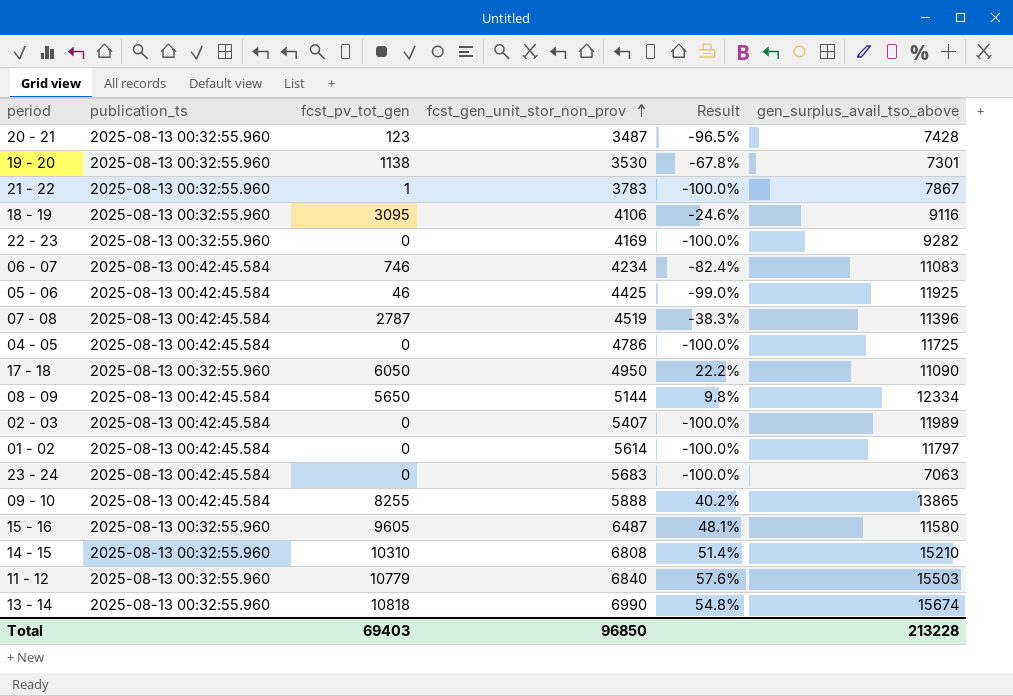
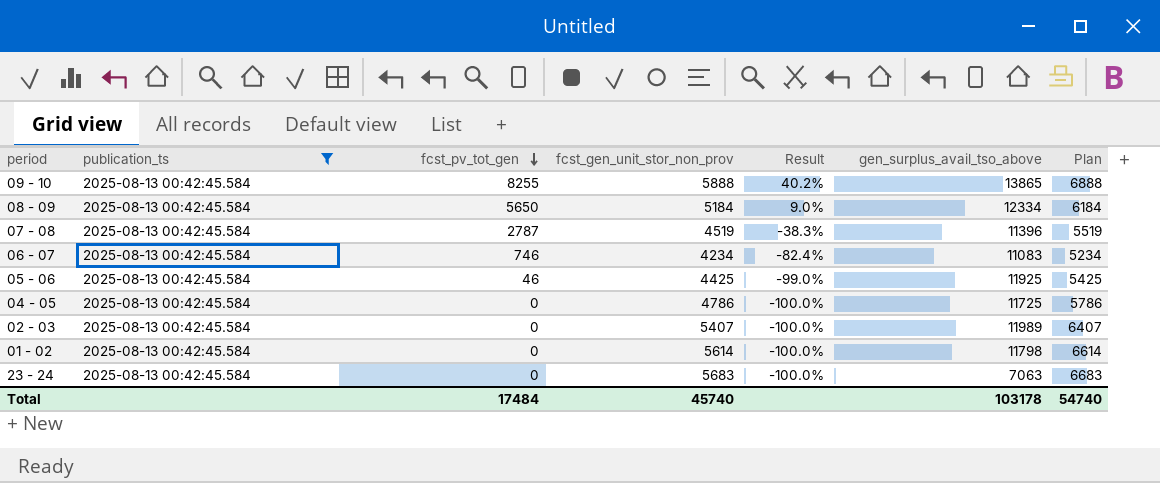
filter: none -> publication_ts = 2025-08-13 00:42:45.584
row order: fcst_gen_unit_stor_non_prov ascending -> fcst_pv_tot_gen descending
column Plan | formula: none -> [fcst_gen_unit_stor_non_prov] + 1000
08 - 09 | fcst_gen_unit_stor_non_prov: 5144 -> 5184
08 - 09 | Result: 9.8% -> 9.0%
01 - 02 | gen_surplus_avail_tso_above: 11797 -> 11798
Total | fcst_pv_tot_gen: 69403 -> 17484
Total | fcst_gen_unit_stor_non_prov: 96850 -> 45740
Total | gen_surplus_avail_tso_above: 213228 -> 103178

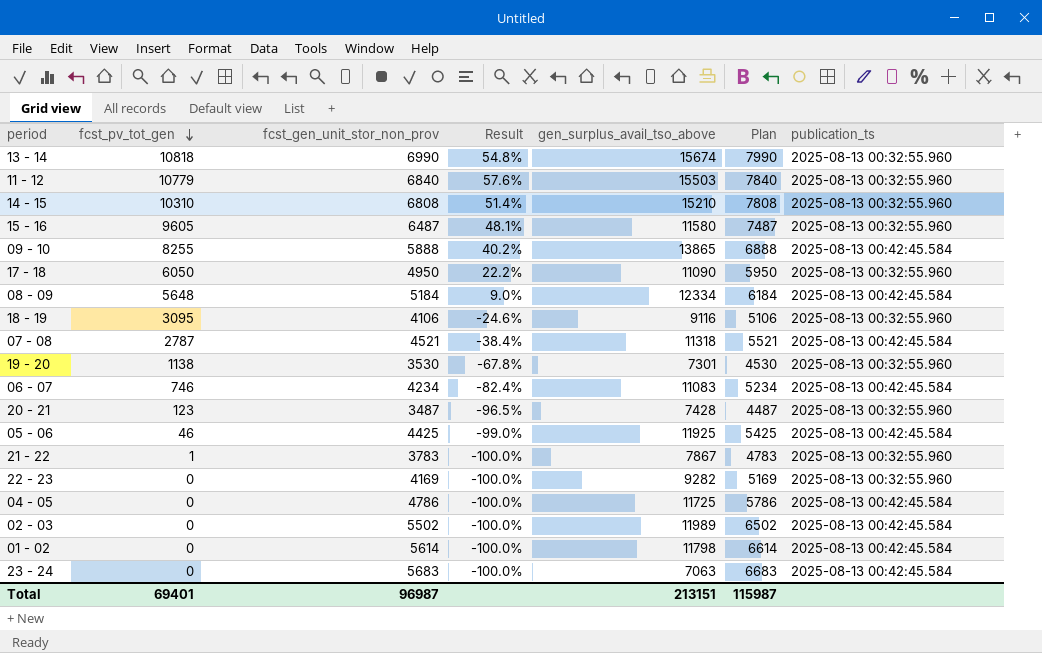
filter: publication_ts = 2025-08-13 00:42:45.584 -> none
column publication_ts | position: 2 -> 7
08 - 09 | fcst_pv_tot_gen: 5650 -> 5648
07 - 08 | fcst_gen_unit_stor_non_prov: 4519 -> 4521
07 - 08 | Result: -38.3% -> -38.4%
07 - 08 | gen_surplus_avail_tso_above: 11396 -> 11318
07 - 08 | Plan: 5519 -> 5521
02 - 03 | fcst_gen_unit_stor_non_prov: 5407 -> 5502
02 - 03 | Plan: 6407 -> 6502
Total | fcst_pv_tot_gen: 17484 -> 69401
Total | fcst_gen_unit_stor_non_prov: 45740 -> 96987
Total | gen_surplus_avail_tso_above: 103178 -> 213151
Total | Plan: 54740 -> 115987

